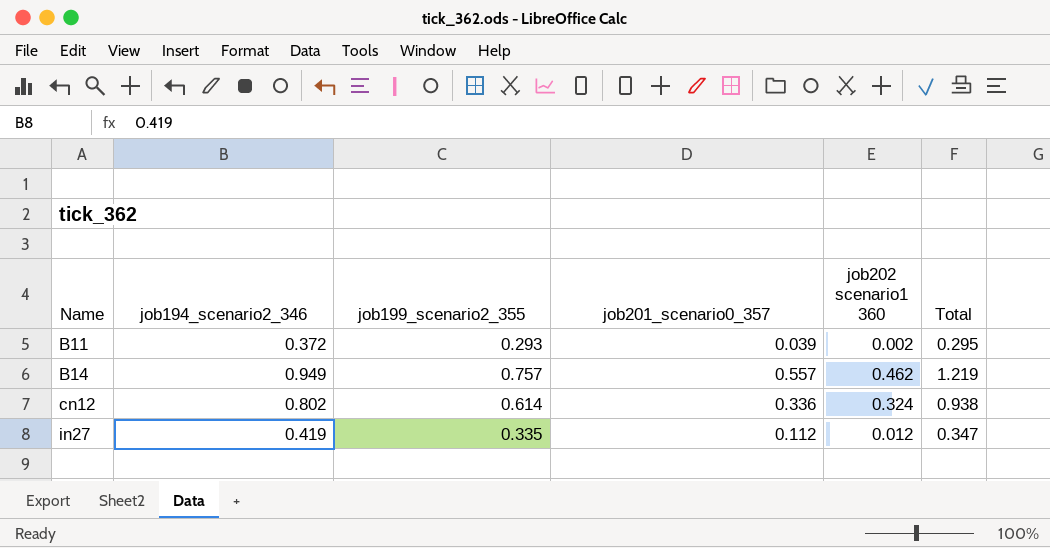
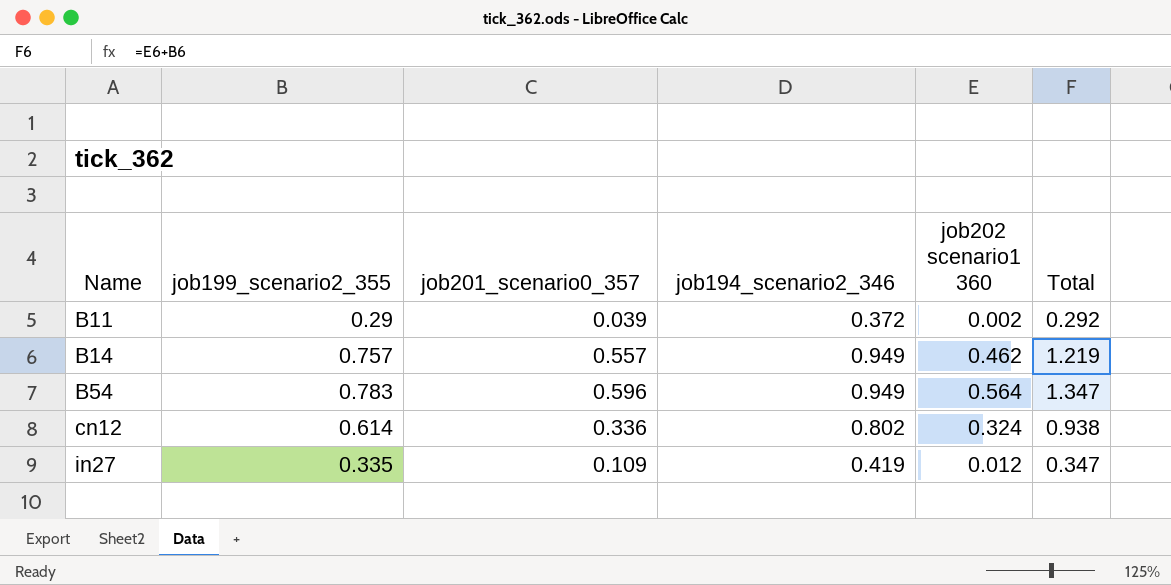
column job194_scenario2_346 | position: 2 -> 4
B11 | job199_scenario2_355: 0.293 -> 0.29
B11 | Total: 0.295 -> 0.292
row B54: none -> 0.783 | 0.596 | 0.949 | 0.564 | 1.347
in27 | job201_scenario0_357: 0.112 -> 0.109

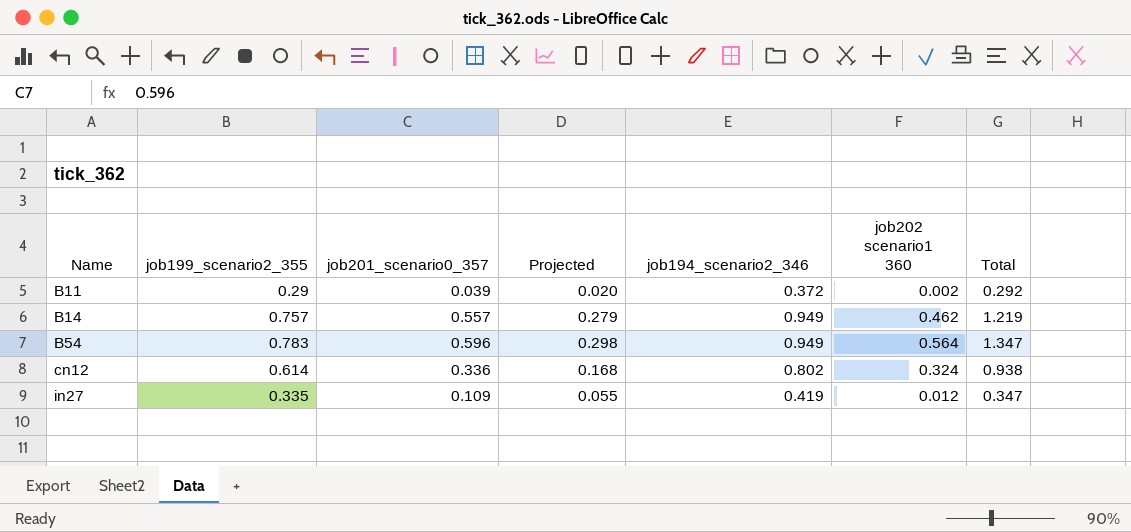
column Projected | formula: none -> [job201_scenario0_357] * 0.5

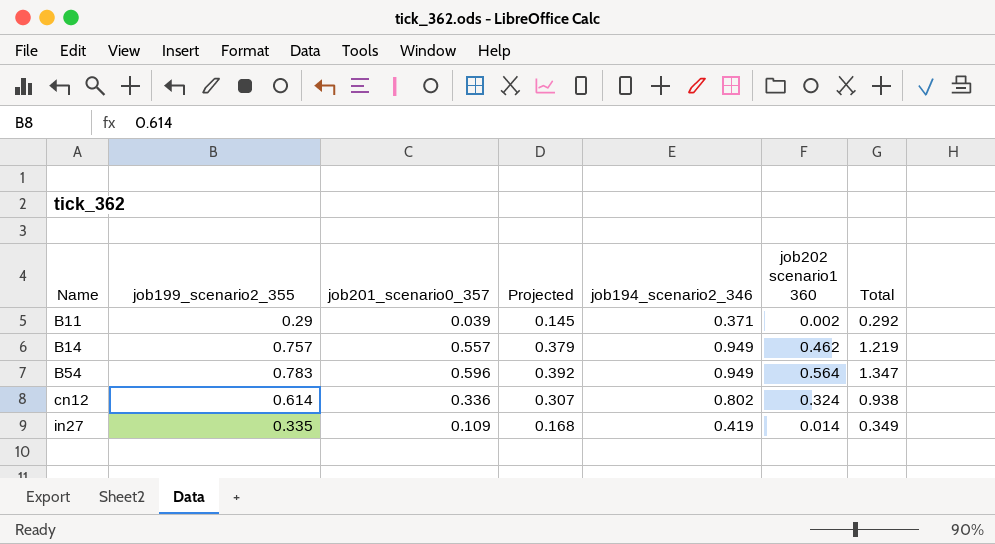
column Projected | formula: [job201_scenario0_357] * 0.5 -> [job199_scenario2_355] * 0.5
B11 | job194_scenario2_346: 0.372 -> 0.371
in27 | job202 scenario1 360: 0.012 -> 0.014
in27 | Total: 0.347 -> 0.349

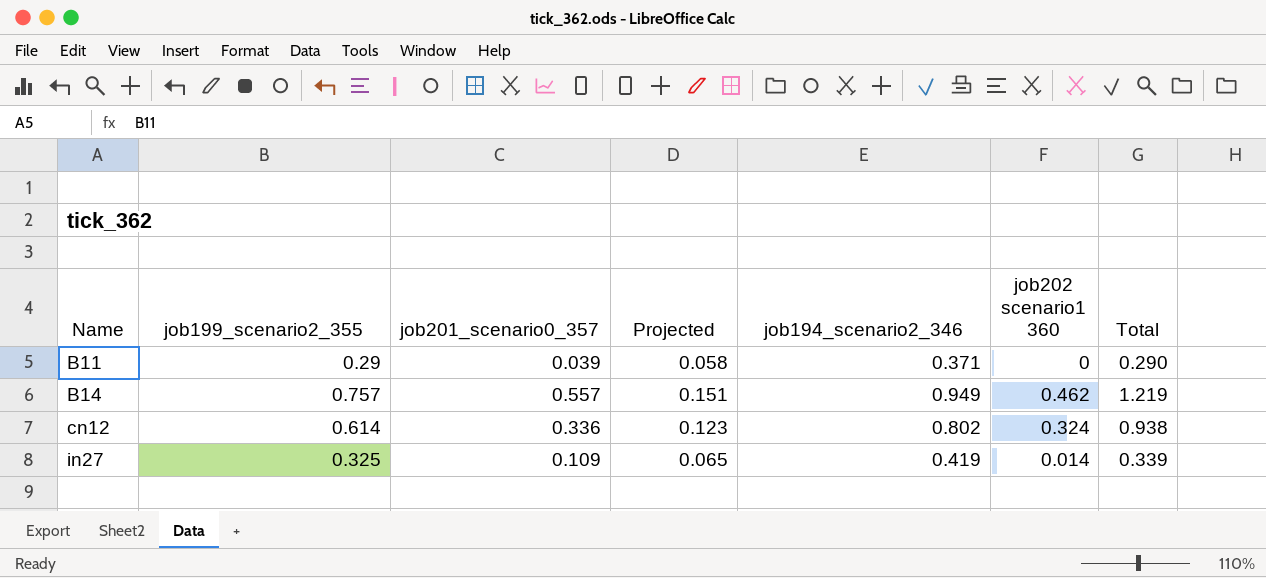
column Projected | formula: [job199_scenario2_355] * 0.5 -> [job199_scenario2_355] * 0.2
row B54: 0.783 | 0.596 | 0.392 | 0.949 | 0.564 | 1.347 -> none
B11 | job202 scenario1 360: 0.002 -> 0
B11 | Total: 0.292 -> 0.290
in27 | job199_scenario2_355: 0.335 -> 0.325
in27 | Total: 0.349 -> 0.339

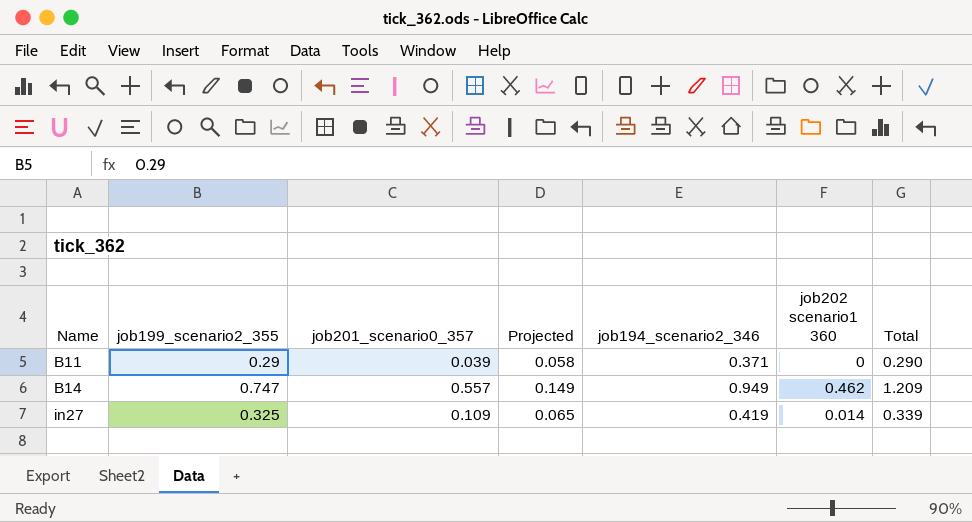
row cn12: 0.614 | 0.336 | 0.123 | 0.802 | 0.324 | 0.938 -> none
B14 | job199_scenario2_355: 0.757 -> 0.747
B14 | Projected: 0.151 -> 0.149
B14 | Total: 1.219 -> 1.209

